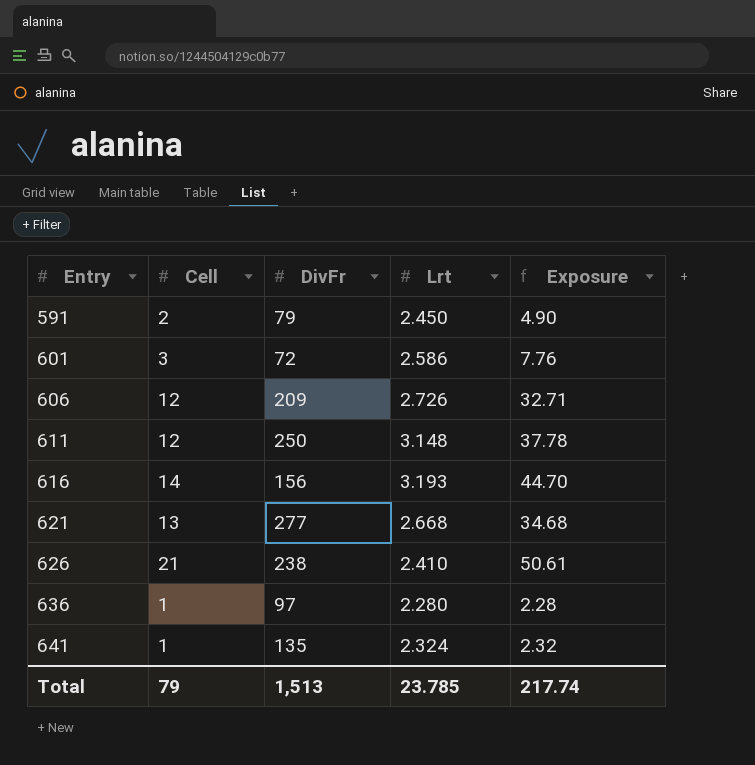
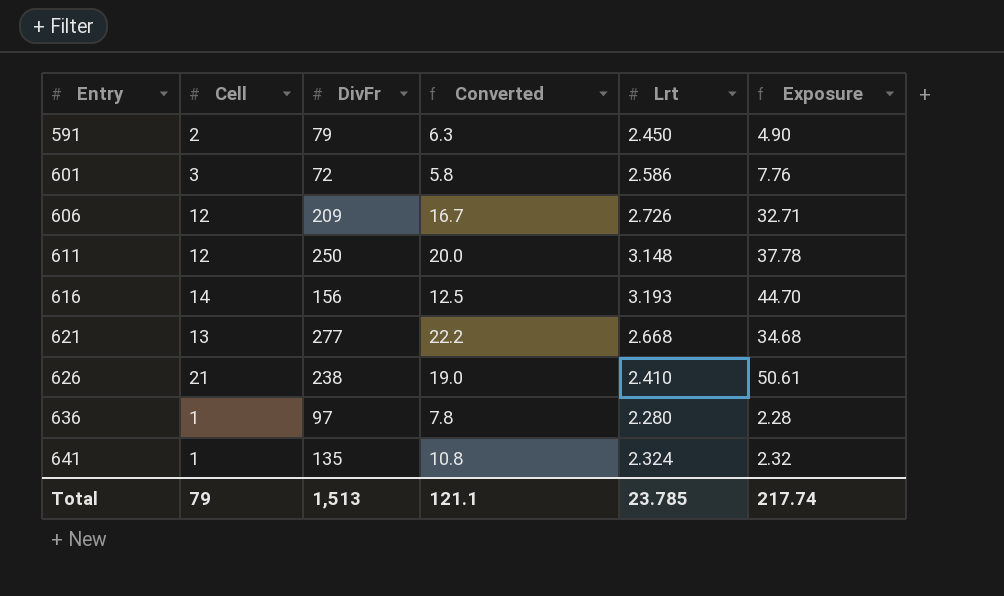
column Converted | formula: none -> [DivFr] * 0.08

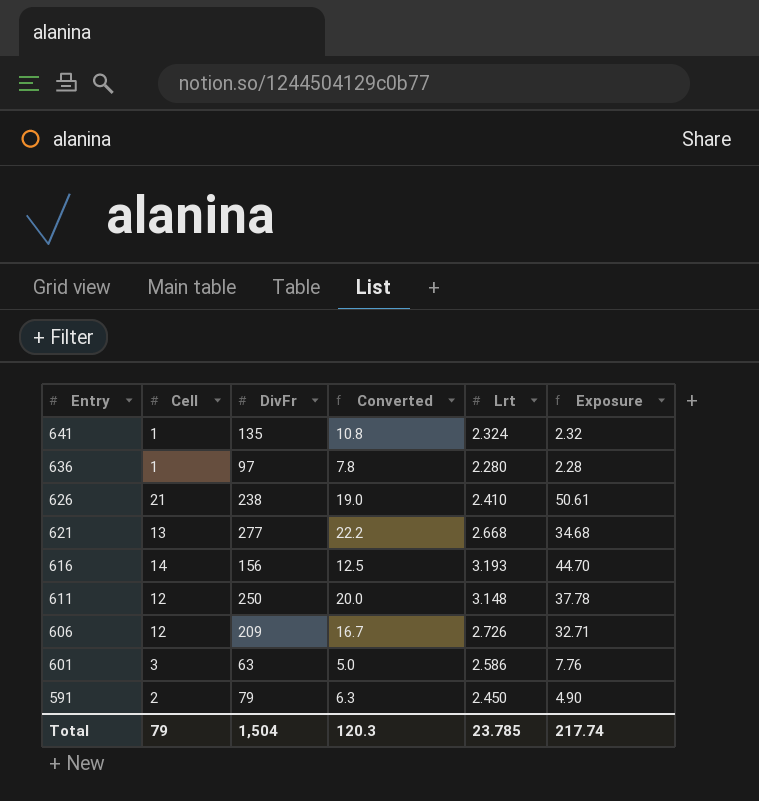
row order: Entry ascending -> Entry descending
601 | DivFr: 72 -> 63
601 | Converted: 5.8 -> 5.0
Total | DivFr: 1,513 -> 1,504
Total | Converted: 121.1 -> 120.3

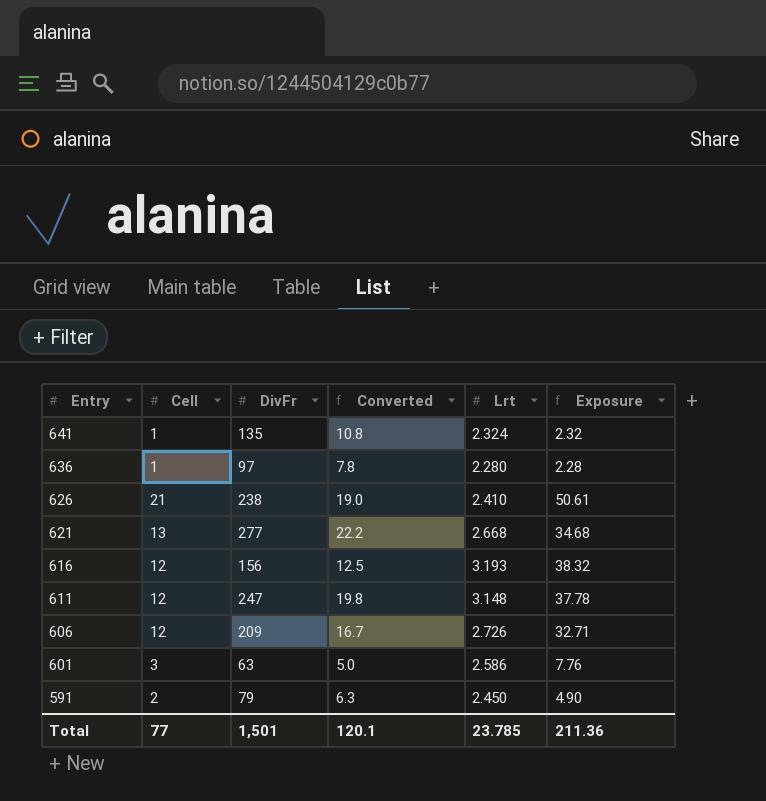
616 | Cell: 14 -> 12
616 | Exposure: 44.70 -> 38.32
611 | DivFr: 250 -> 247
611 | Converted: 20.0 -> 19.8
Total | Cell: 79 -> 77
Total | DivFr: 1,504 -> 1,501
Total | Converted: 120.3 -> 120.1
Total | Exposure: 217.74 -> 211.36

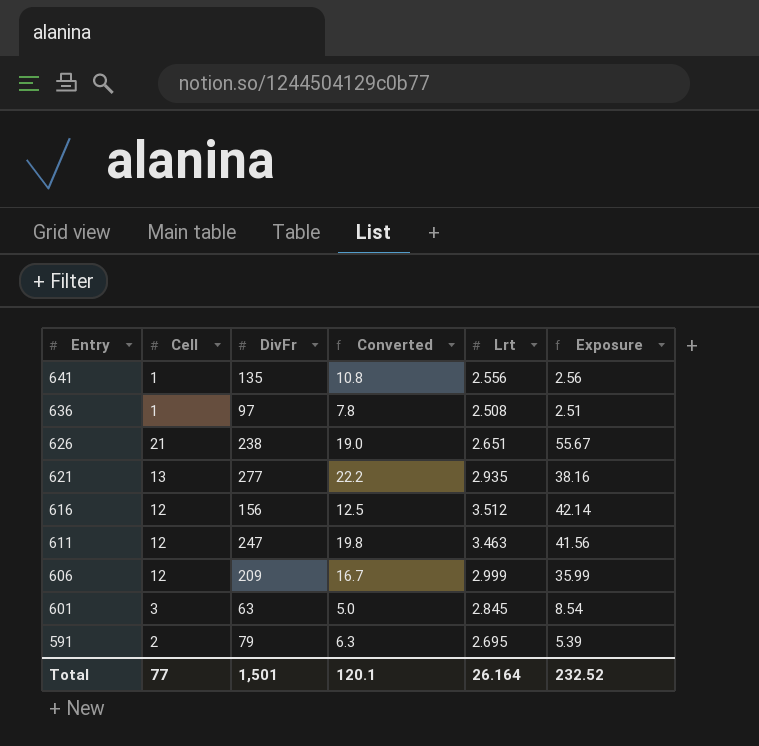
641 | Lrt: 2.324 -> 2.556
641 | Exposure: 2.32 -> 2.56
636 | Lrt: 2.280 -> 2.508
636 | Exposure: 2.28 -> 2.51
626 | Lrt: 2.410 -> 2.651
626 | Exposure: 50.61 -> 55.67
621 | Lrt: 2.668 -> 2.935
621 | Exposure: 34.68 -> 38.16
616 | Lrt: 3.193 -> 3.512
616 | Exposure: 38.32 -> 42.14
611 | Lrt: 3.148 -> 3.463
611 | Exposure: 37.78 -> 41.56
606 | Lrt: 2.726 -> 2.999
606 | Exposure: 32.71 -> 35.99
601 | Lrt: 2.586 -> 2.845
601 | Exposure: 7.76 -> 8.54
591 | Lrt: 2.450 -> 2.695
591 | Exposure: 4.90 -> 5.39
Total | Lrt: 23.785 -> 26.164
Total | Exposure: 211.36 -> 232.52

